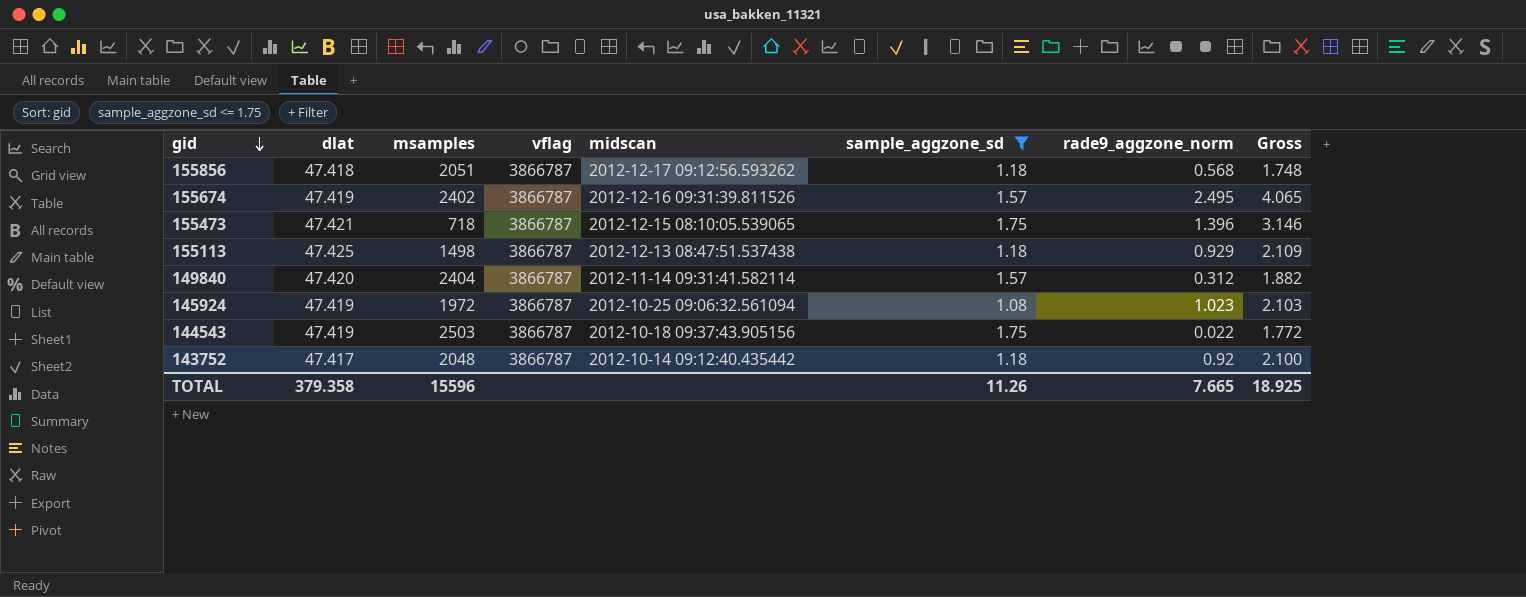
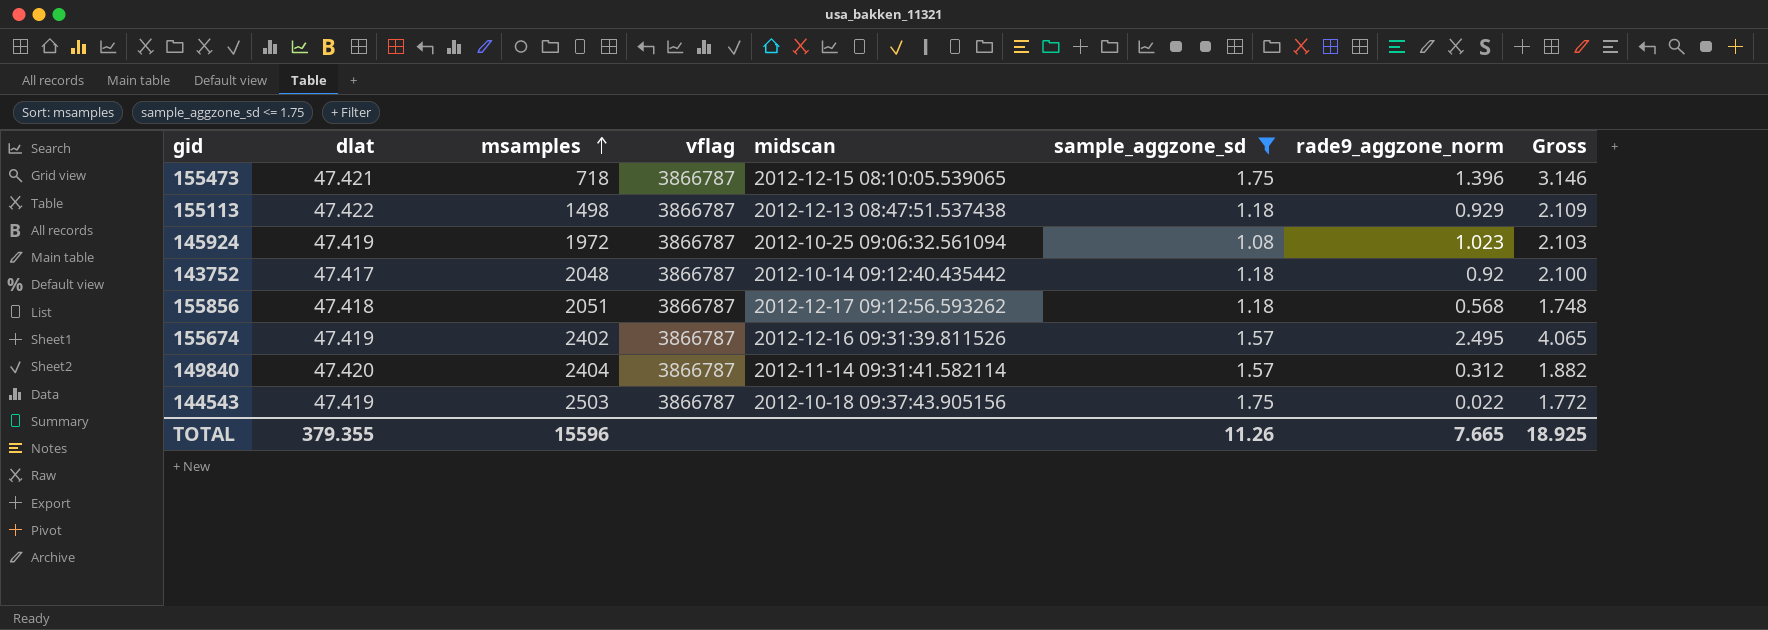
row order: gid descending -> msamples ascending
155113 | dlat: 47.425 -> 47.422
TOTAL | dlat: 379.358 -> 379.355

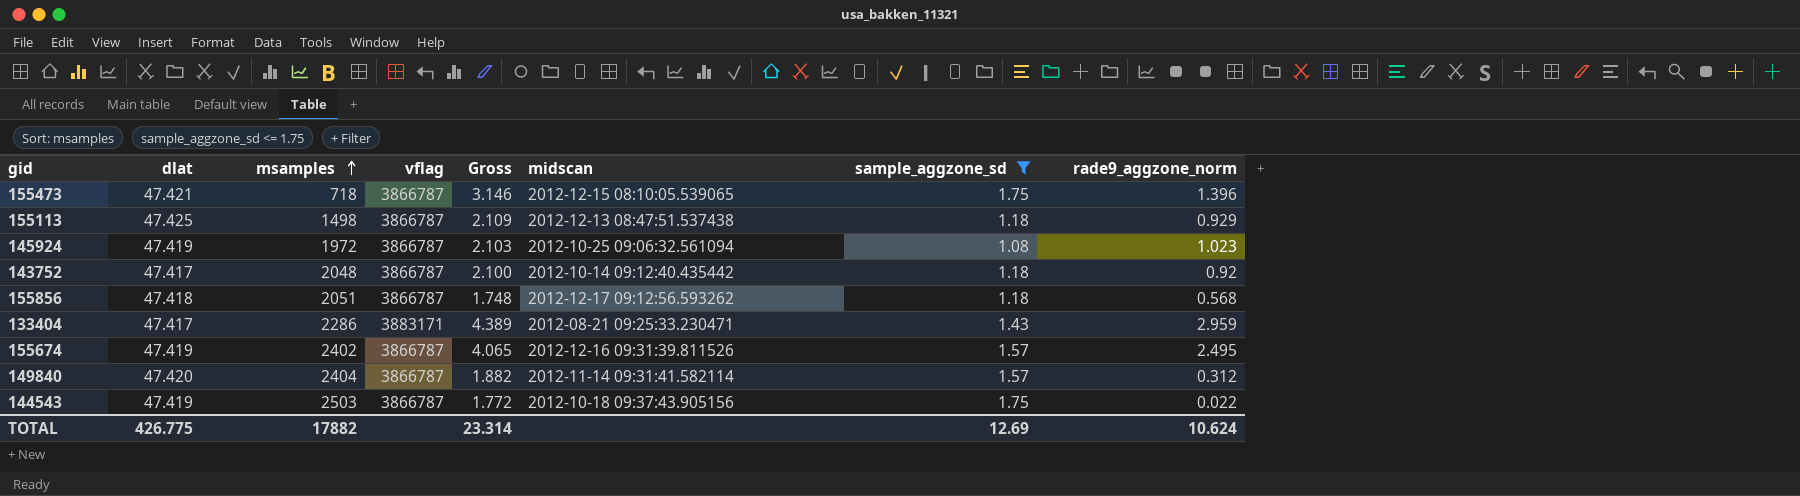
column Gross | position: 8 -> 5
155113 | dlat: 47.422 -> 47.425
row 133404: none -> 47.417 | 2286 | 3883171 | 4.389 | 2012-08-21 09:25:33.230471 | 1.43 | 2.959
TOTAL | dlat: 379.355 -> 426.775
TOTAL | msamples: 15596 -> 17882
TOTAL | Gross: 18.925 -> 23.314
TOTAL | sample_aggzone_sd: 11.26 -> 12.69
TOTAL | rade9_aggzone_norm: 7.665 -> 10.624

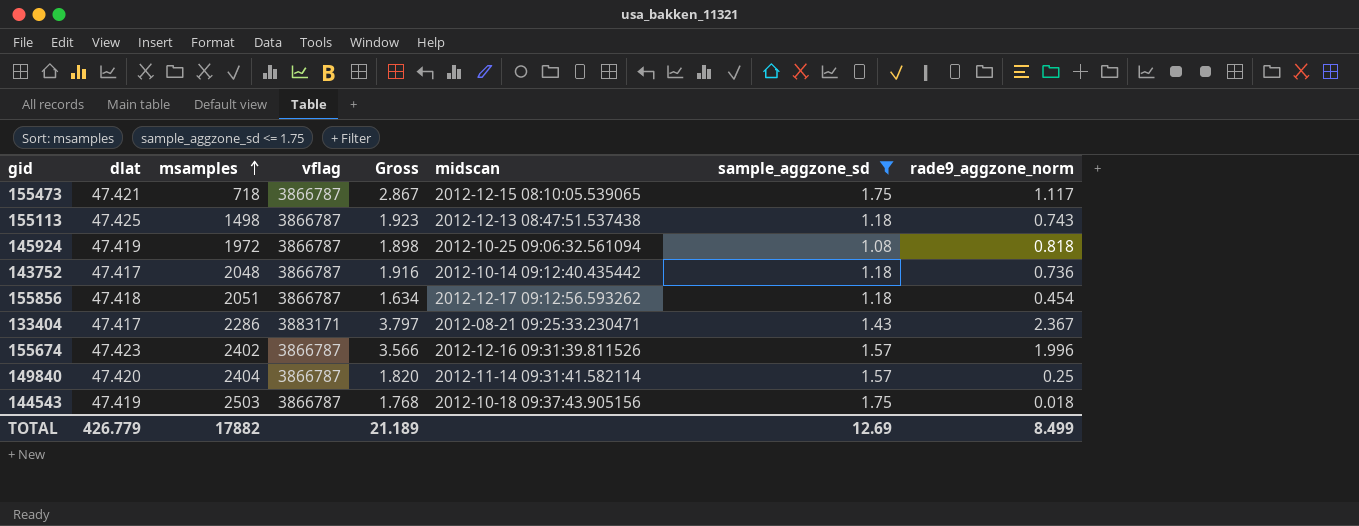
155473 | Gross: 3.146 -> 2.867
155473 | rade9_aggzone_norm: 1.396 -> 1.117
155113 | Gross: 2.109 -> 1.923
155113 | rade9_aggzone_norm: 0.929 -> 0.743
145924 | Gross: 2.103 -> 1.898
145924 | rade9_aggzone_norm: 1.023 -> 0.818
143752 | Gross: 2.100 -> 1.916
143752 | rade9_aggzone_norm: 0.92 -> 0.736
155856 | Gross: 1.748 -> 1.634
155856 | rade9_aggzone_norm: 0.568 -> 0.454
133404 | Gross: 4.389 -> 3.797
133404 | rade9_aggzone_norm: 2.959 -> 2.367
155674 | dlat: 47.419 -> 47.423
155674 | Gross: 4.065 -> 3.566
155674 | rade9_aggzone_norm: 2.495 -> 1.996
149840 | Gross: 1.882 -> 1.820
149840 | rade9_aggzone_norm: 0.312 -> 0.25
144543 | Gross: 1.772 -> 1.768
144543 | rade9_aggzone_norm: 0.022 -> 0.018
TOTAL | dlat: 426.775 -> 426.779
TOTAL | Gross: 23.314 -> 21.189
TOTAL | rade9_aggzone_norm: 10.624 -> 8.499

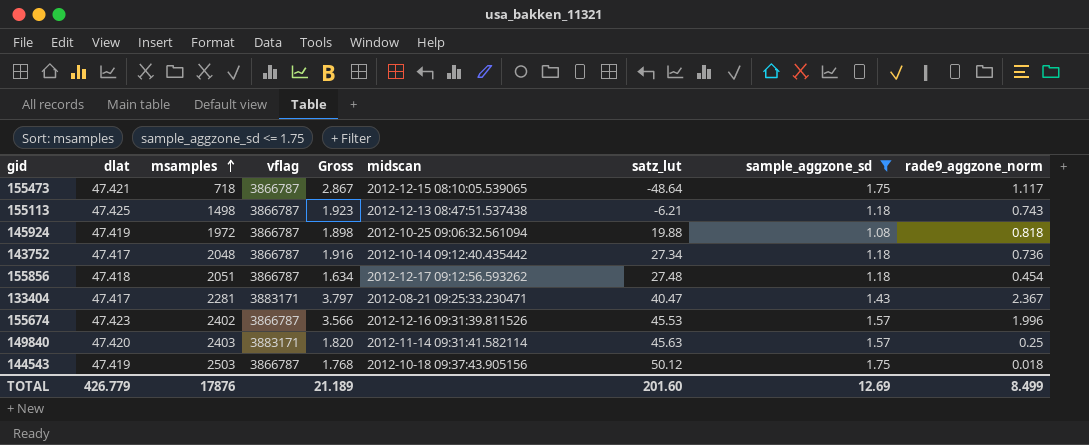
column satz_lut | position: none -> 7
133404 | msamples: 2286 -> 2281
149840 | msamples: 2404 -> 2403
149840 | vflag: 3866787 -> 3883171
TOTAL | msamples: 17882 -> 17876

